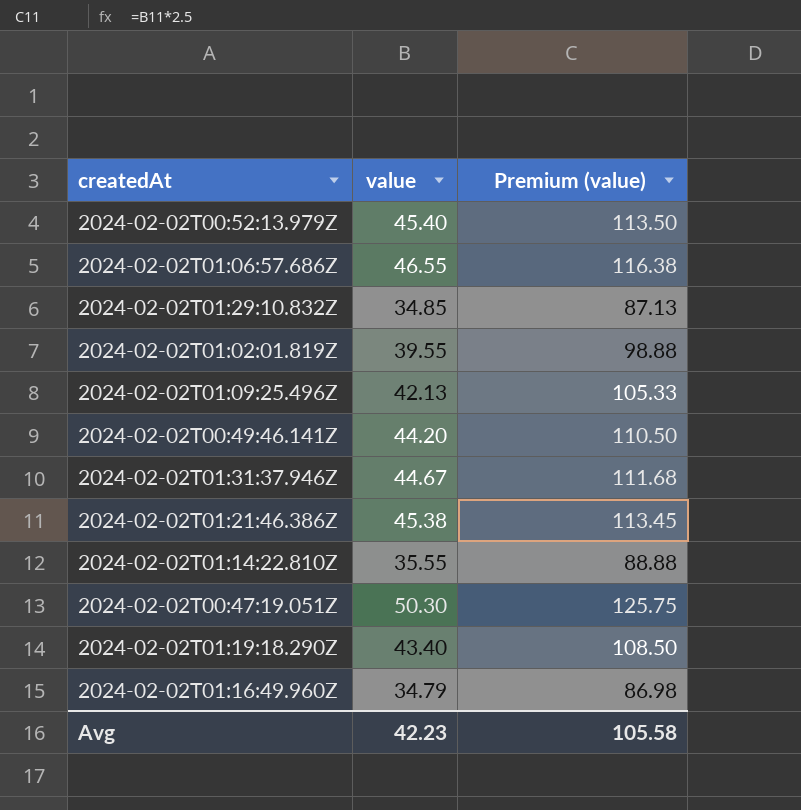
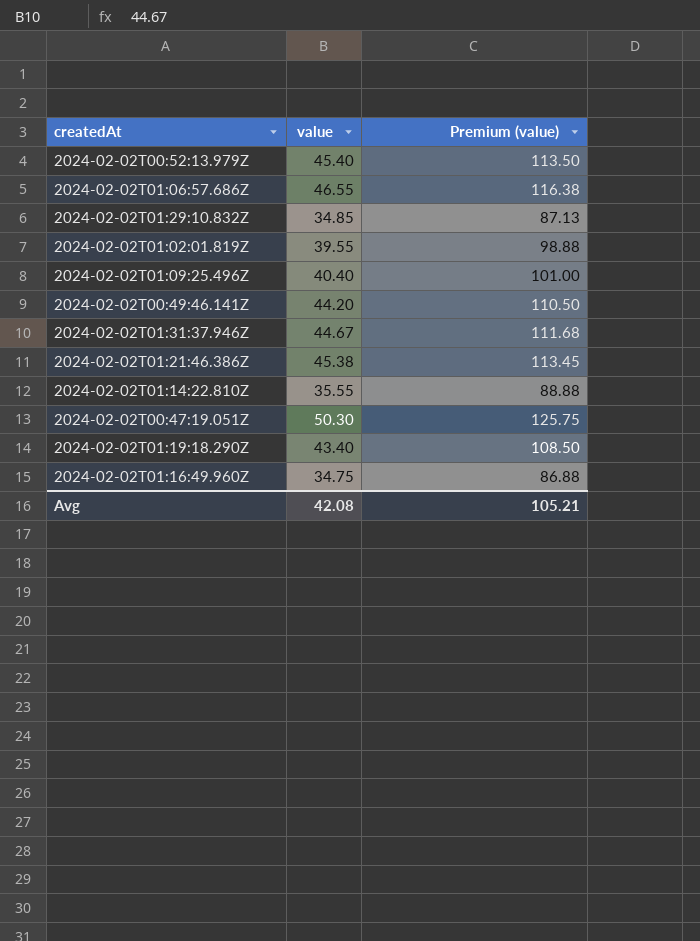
2024-02-02T01:09:25.496Z | value: 42.13 -> 40.40
2024-02-02T01:09:25.496Z | Premium (value): 105.33 -> 101.00
2024-02-02T01:16:49.960Z | value: 34.79 -> 34.75
2024-02-02T01:16:49.960Z | Premium (value): 86.98 -> 86.88
Avg | value: 42.23 -> 42.08
Avg | Premium (value): 105.58 -> 105.21

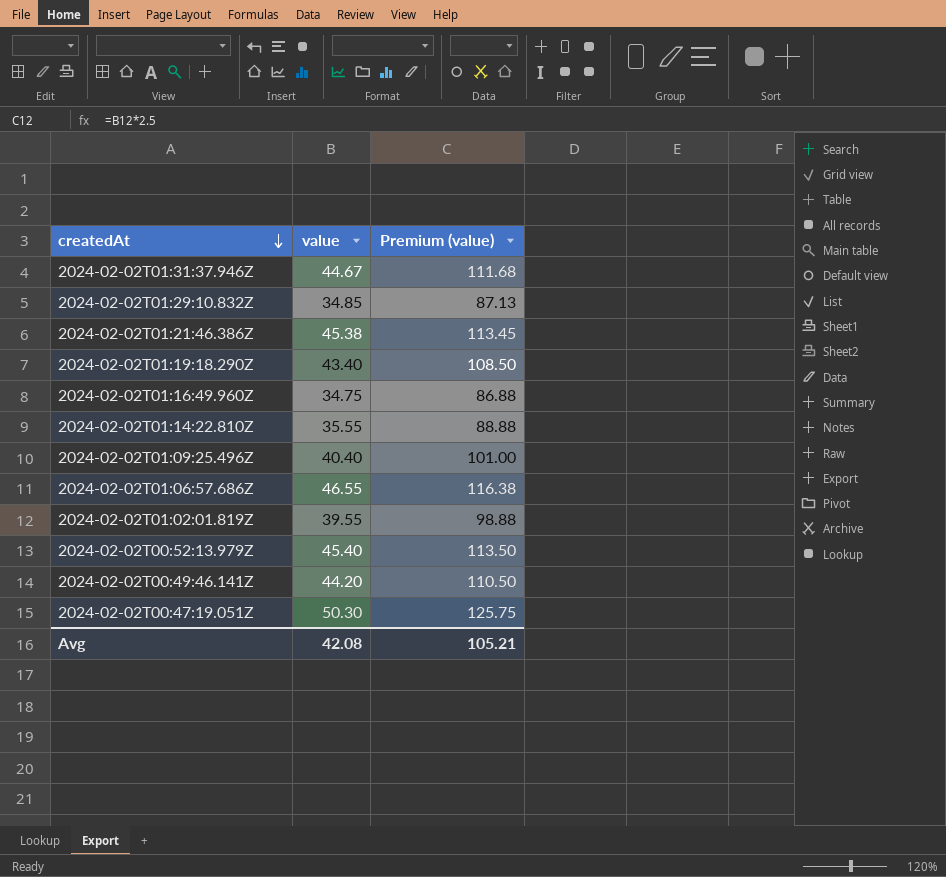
row order: none -> createdAt descending

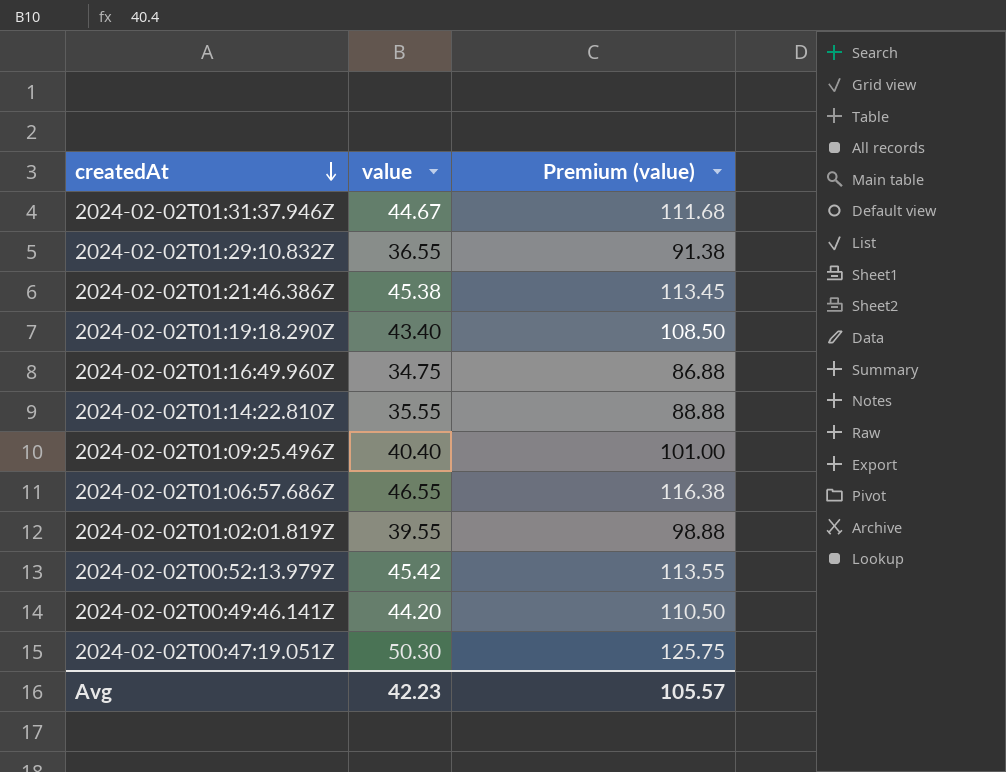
2024-02-02T01:29:10.832Z | value: 34.85 -> 36.55
2024-02-02T01:29:10.832Z | Premium (value): 87.13 -> 91.38
2024-02-02T00:52:13.979Z | value: 45.40 -> 45.42
2024-02-02T00:52:13.979Z | Premium (value): 113.50 -> 113.55
Avg | value: 42.08 -> 42.23
Avg | Premium (value): 105.21 -> 105.57

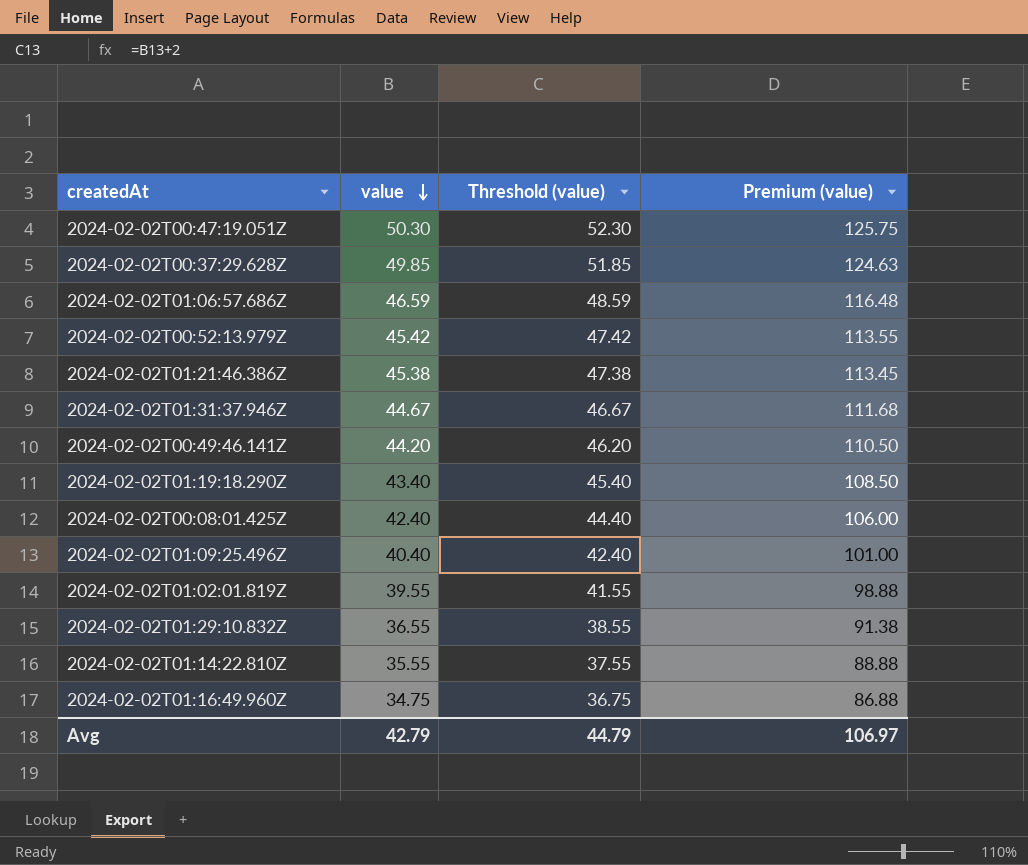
row order: createdAt descending -> value descending
column Threshold (value) | formula: none -> [value] + 2
row 2024-02-02T00:37:29.628Z: none -> 49.85 | 51.85 | 124.63
2024-02-02T01:06:57.686Z | value: 46.55 -> 46.59
2024-02-02T01:06:57.686Z | Premium (value): 116.38 -> 116.48
row 2024-02-02T00:08:01.425Z: none -> 42.40 | 44.40 | 106.00
Avg | value: 42.23 -> 42.79
Avg | Premium (value): 105.57 -> 106.97

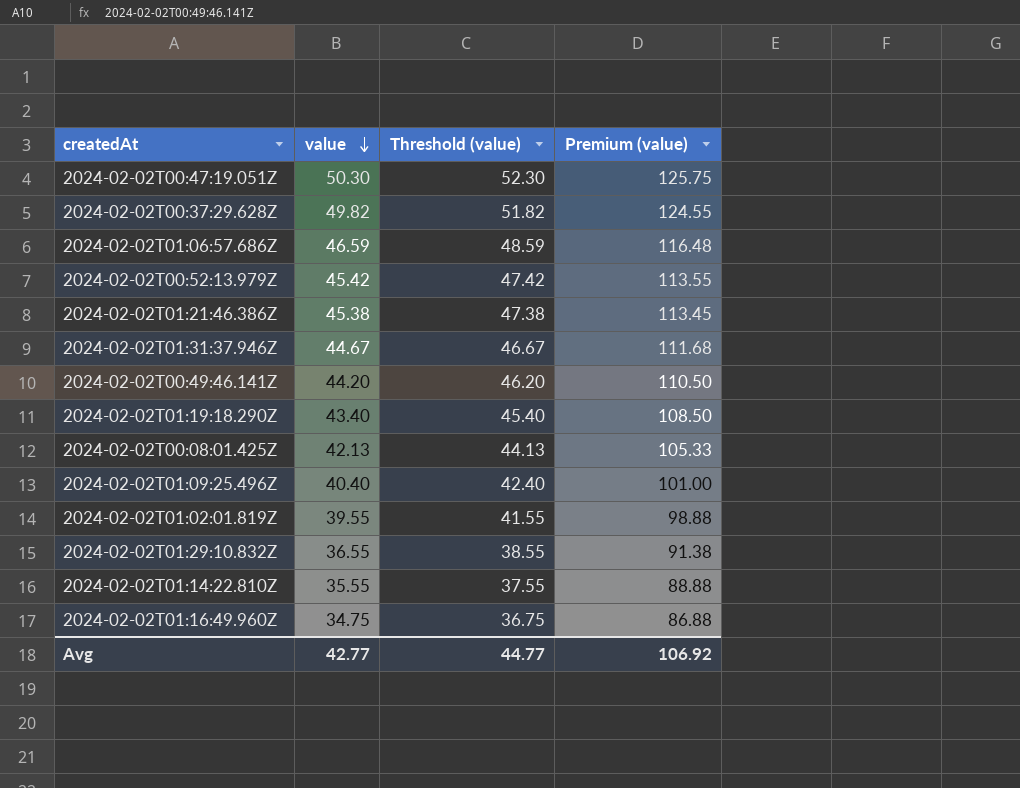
2024-02-02T00:37:29.628Z | value: 49.85 -> 49.82
2024-02-02T00:37:29.628Z | Threshold (value): 51.85 -> 51.82
2024-02-02T00:37:29.628Z | Premium (value): 124.63 -> 124.55
2024-02-02T00:08:01.425Z | value: 42.40 -> 42.13
2024-02-02T00:08:01.425Z | Threshold (value): 44.40 -> 44.13
2024-02-02T00:08:01.425Z | Premium (value): 106.00 -> 105.33
Avg | value: 42.79 -> 42.77
Avg | Threshold (value): 44.79 -> 44.77
Avg | Premium (value): 106.97 -> 106.92

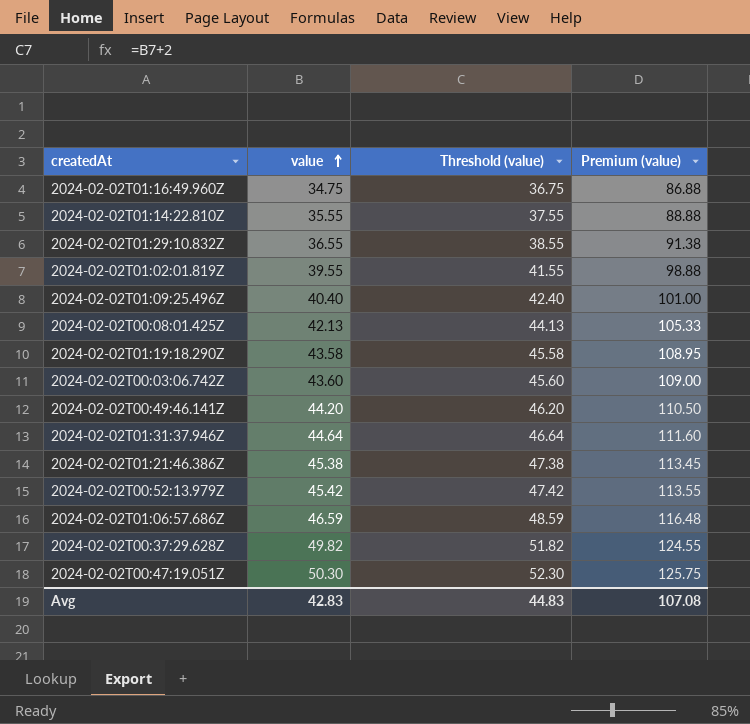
row order: value descending -> value ascending
2024-02-02T01:19:18.290Z | value: 43.40 -> 43.58
2024-02-02T01:19:18.290Z | Threshold (value): 45.40 -> 45.58
2024-02-02T01:19:18.290Z | Premium (value): 108.50 -> 108.95
row 2024-02-02T00:03:06.742Z: none -> 43.60 | 45.60 | 109.00
2024-02-02T01:31:37.946Z | value: 44.67 -> 44.64
2024-02-02T01:31:37.946Z | Threshold (value): 46.67 -> 46.64
2024-02-02T01:31:37.946Z | Premium (value): 111.68 -> 111.60
Avg | value: 42.77 -> 42.83
Avg | Threshold (value): 44.77 -> 44.83
Avg | Premium (value): 106.92 -> 107.08

